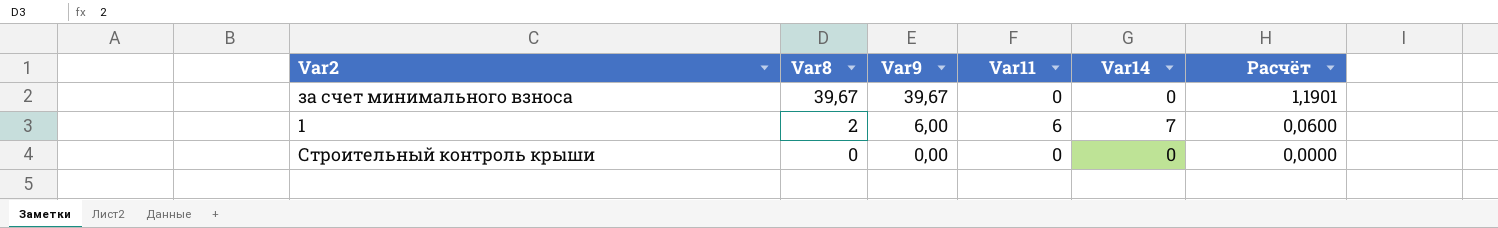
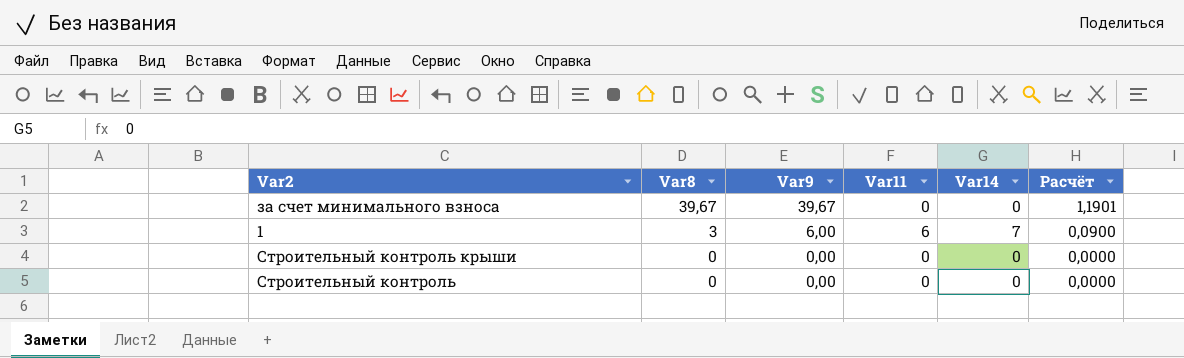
1 | Var8: 2 -> 3
1 | Расчёт: 0,0600 -> 0,0900
row Строительный контроль: none -> 0 | 0,00 | 0 | 0 | 0,0000

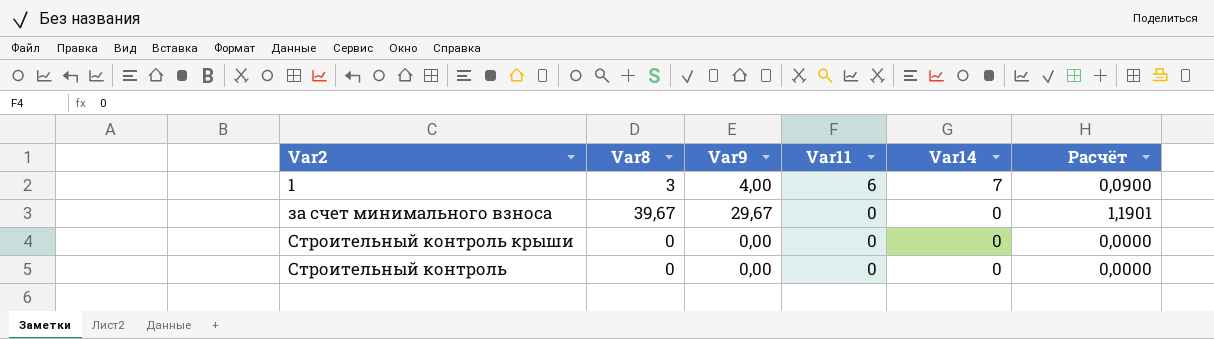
row order: Var8 descending -> Var11 descending
1 | Var9: 6,00 -> 4,00
за счет минимального взноса | Var9: 39,67 -> 29,67

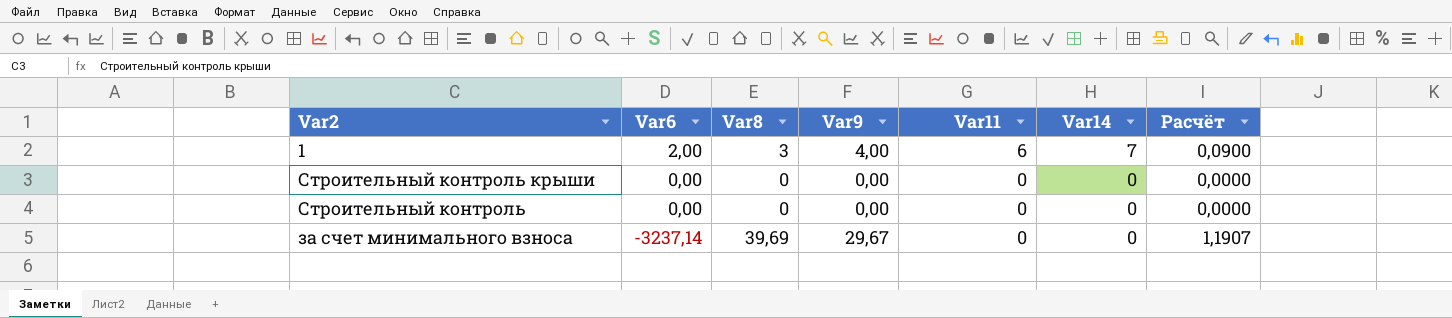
row order: Var11 descending -> Var6 descending
column Var6 | position: none -> 2
за счет минимального взноса | Var8: 39,67 -> 39,69
за счет минимального взноса | Расчёт: 1,1901 -> 1,1907

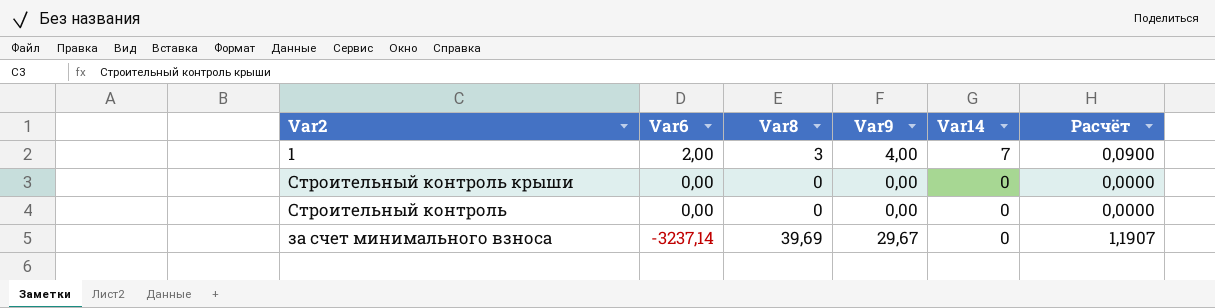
column Var11 | position: 5 -> none

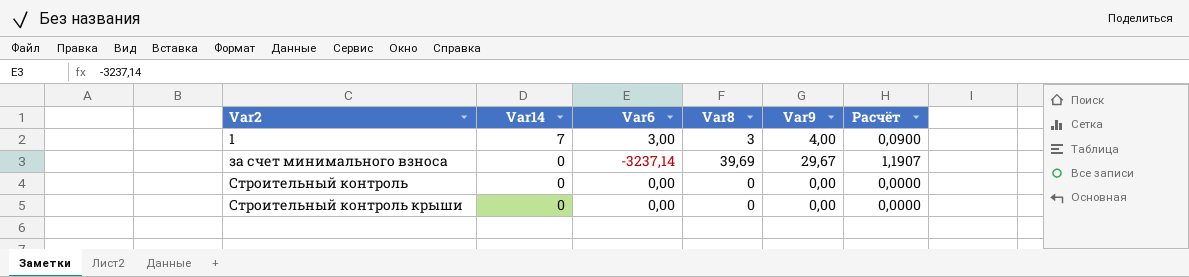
row order: Var6 descending -> Var2 ascending
column Var14 | position: 5 -> 2
1 | Var6: 2,00 -> 3,00

